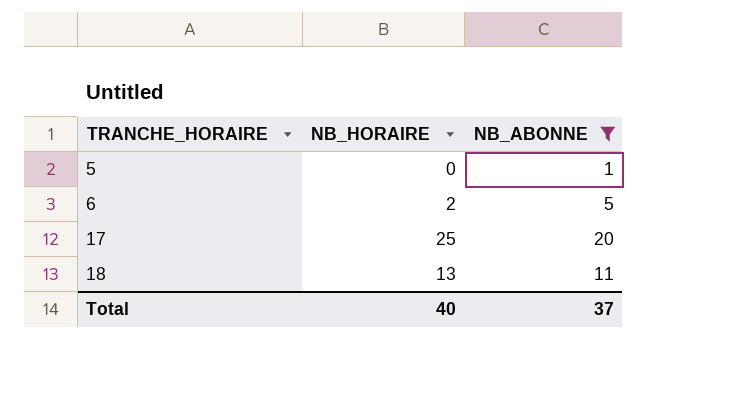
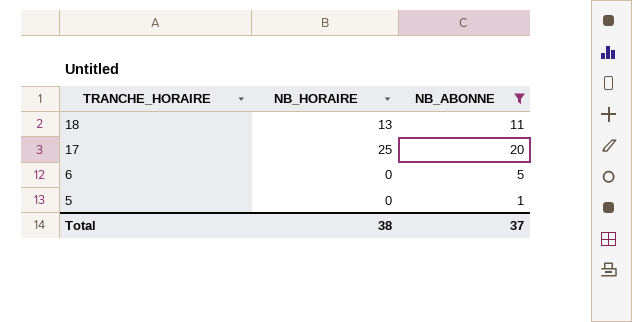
row order: TRANCHE_HORAIRE ascending -> TRANCHE_HORAIRE descending
6 | NB_HORAIRE: 2 -> 0
Total | NB_HORAIRE: 40 -> 38

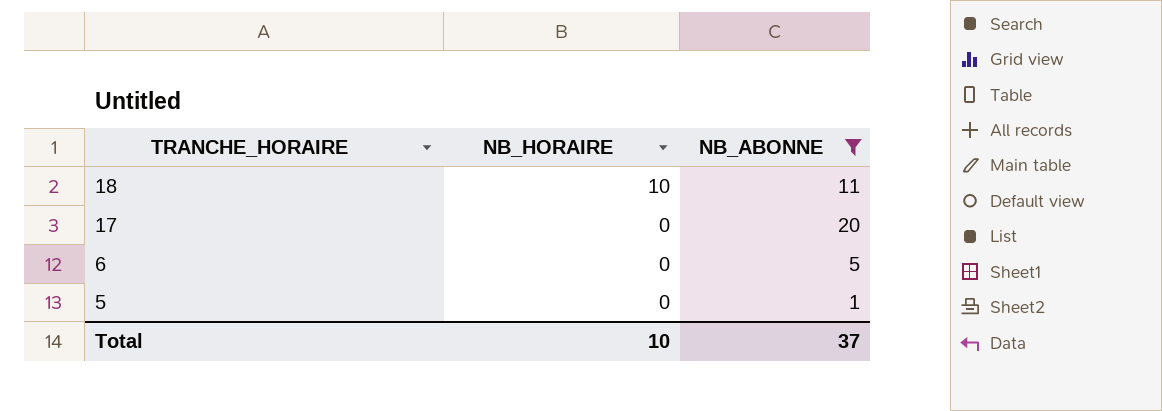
18 | NB_HORAIRE: 13 -> 10
17 | NB_HORAIRE: 25 -> 0
Total | NB_HORAIRE: 38 -> 10

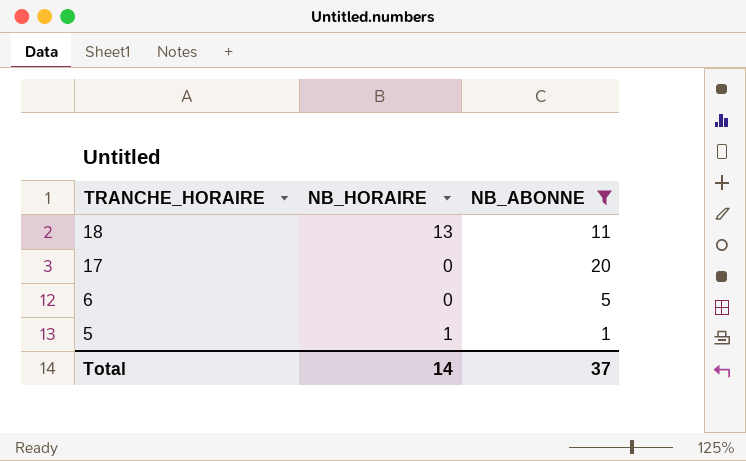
18 | NB_HORAIRE: 10 -> 13
5 | NB_HORAIRE: 0 -> 1
Total | NB_HORAIRE: 10 -> 14

